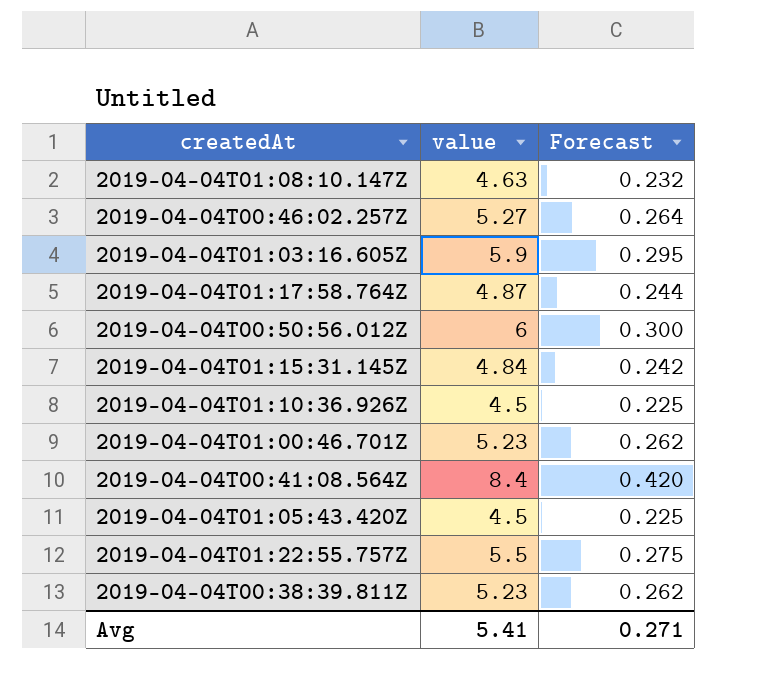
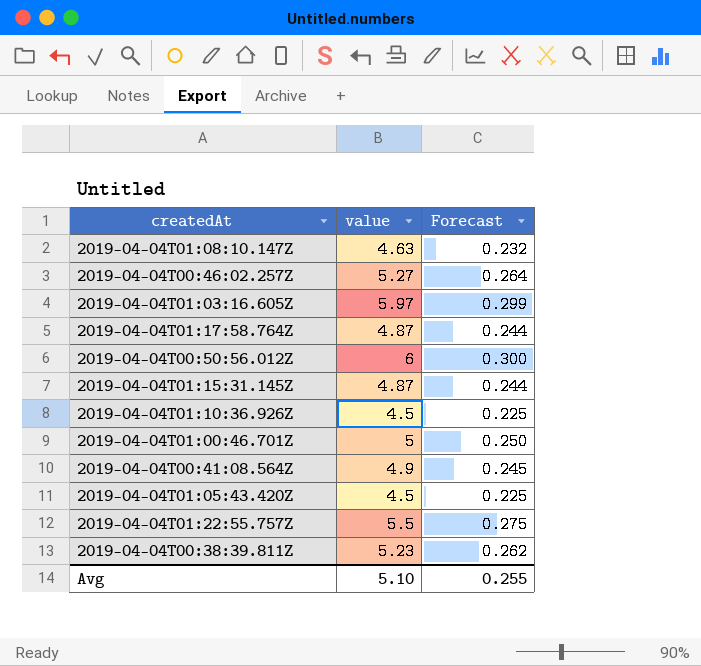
2019-04-04T01:03:16.605Z | value: 5.9 -> 5.97
2019-04-04T01:03:16.605Z | Forecast: 0.295 -> 0.299
2019-04-04T01:15:31.145Z | value: 4.84 -> 4.87
2019-04-04T01:15:31.145Z | Forecast: 0.242 -> 0.244
2019-04-04T01:00:46.701Z | value: 5.23 -> 5
2019-04-04T01:00:46.701Z | Forecast: 0.262 -> 0.250
2019-04-04T00:41:08.564Z | value: 8.4 -> 4.9
2019-04-04T00:41:08.564Z | Forecast: 0.420 -> 0.245
Avg | value: 5.41 -> 5.10
Avg | Forecast: 0.271 -> 0.255

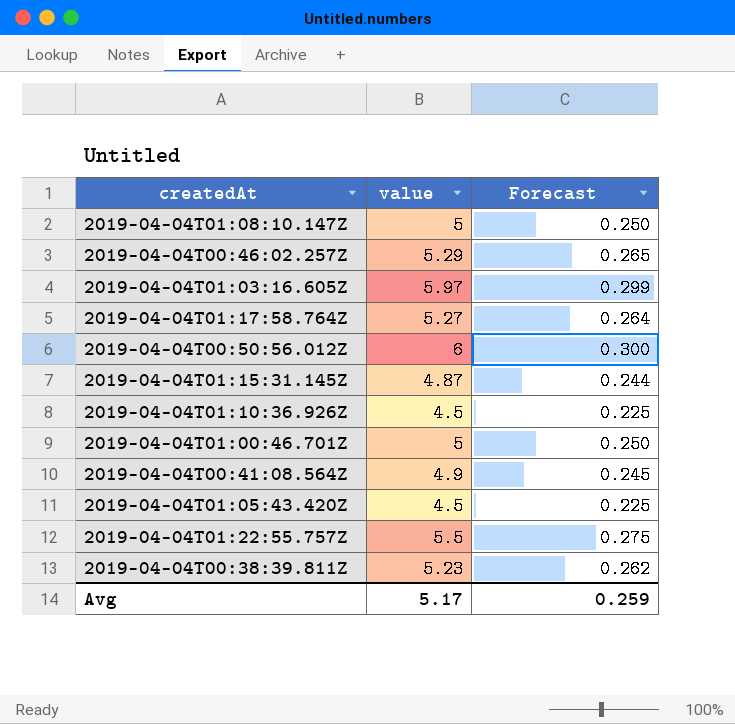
2019-04-04T01:08:10.147Z | value: 4.63 -> 5
2019-04-04T01:08:10.147Z | Forecast: 0.232 -> 0.250
2019-04-04T00:46:02.257Z | value: 5.27 -> 5.29
2019-04-04T00:46:02.257Z | Forecast: 0.264 -> 0.265
2019-04-04T01:17:58.764Z | value: 4.87 -> 5.27
2019-04-04T01:17:58.764Z | Forecast: 0.244 -> 0.264
Avg | value: 5.10 -> 5.17
Avg | Forecast: 0.255 -> 0.259

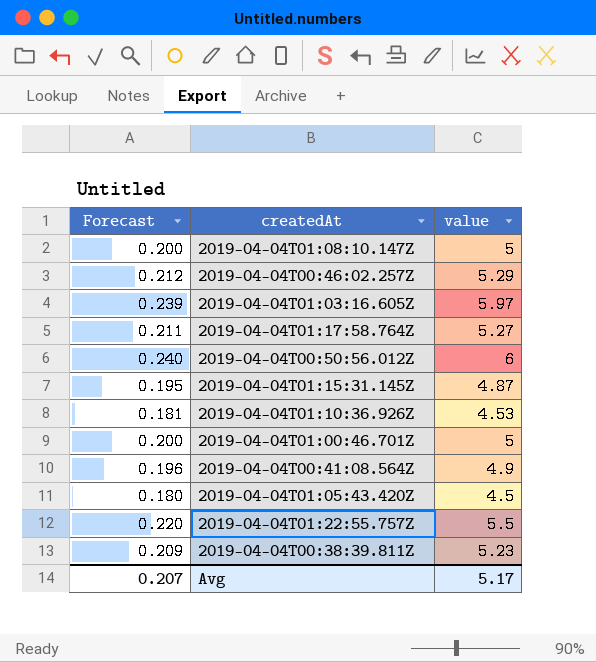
column Forecast | formula: [value] * 0.05 -> [value] * 0.04
column Forecast | position: 3 -> 1
2019-04-04T01:10:36.926Z | value: 4.5 -> 4.53
Avg | Forecast: 0.259 -> 0.207

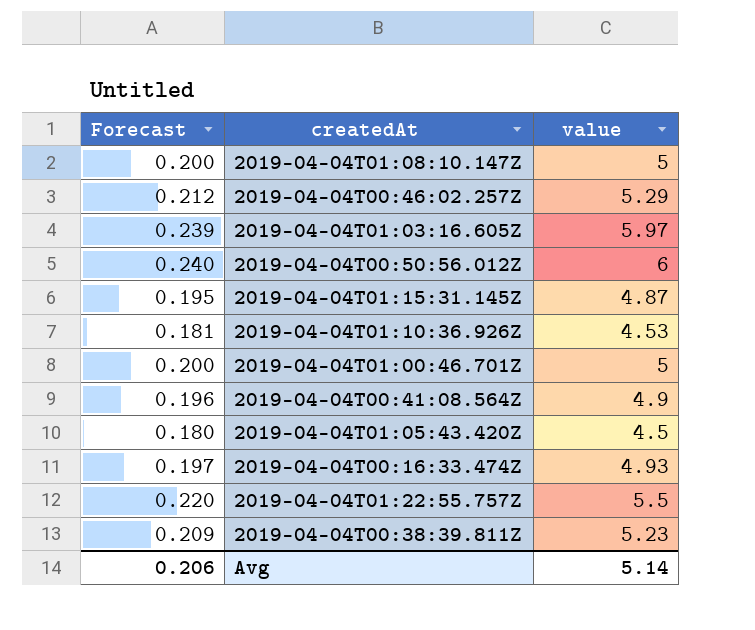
row 2019-04-04T01:17:58.764Z: 0.211 | 5.27 -> none
row 2019-04-04T00:16:33.474Z: none -> 0.197 | 4.93
Avg | Forecast: 0.207 -> 0.206
Avg | value: 5.17 -> 5.14

